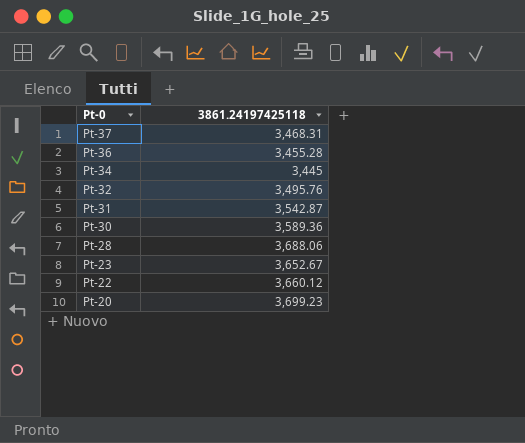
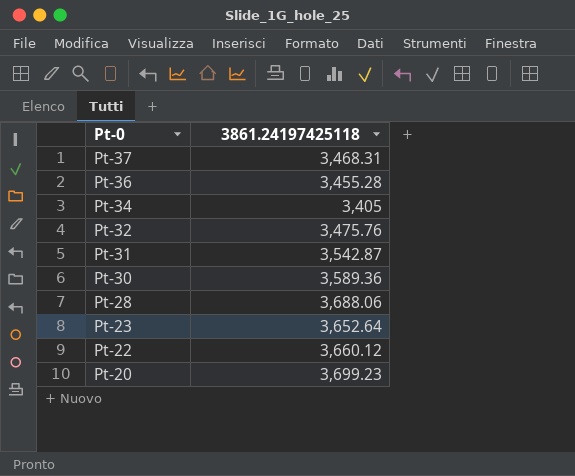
Pt-34 | 3861.24197425118: 3,445 -> 3,405
Pt-32 | 3861.24197425118: 3,495.76 -> 3,475.76
Pt-23 | 3861.24197425118: 3,652.67 -> 3,652.64

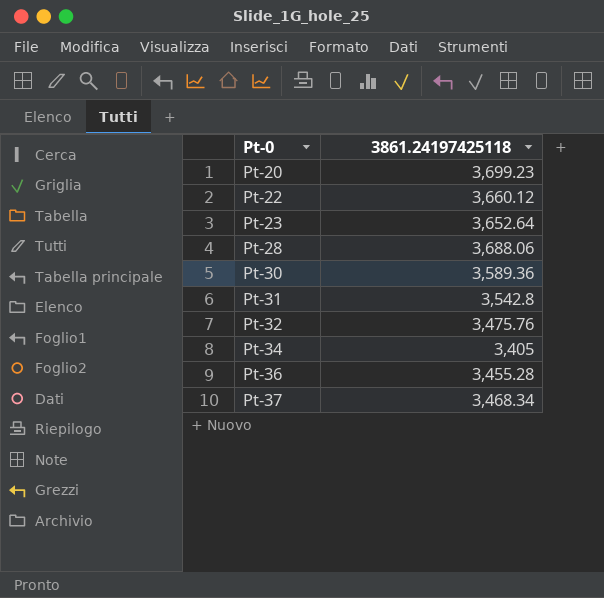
row order: Pt-0 descending -> Pt-0 ascending
Pt-31 | 3861.24197425118: 3,542.87 -> 3,542.8
Pt-37 | 3861.24197425118: 3,468.31 -> 3,468.34

